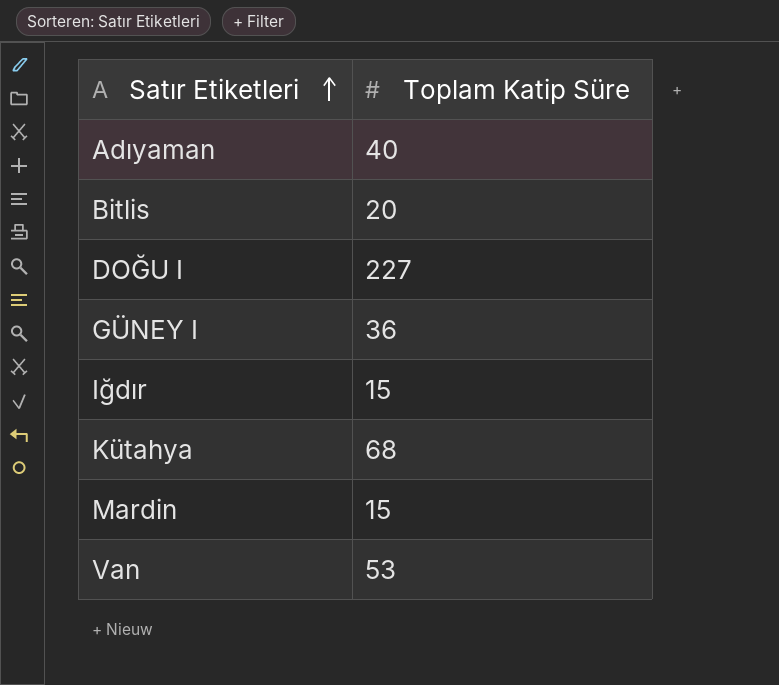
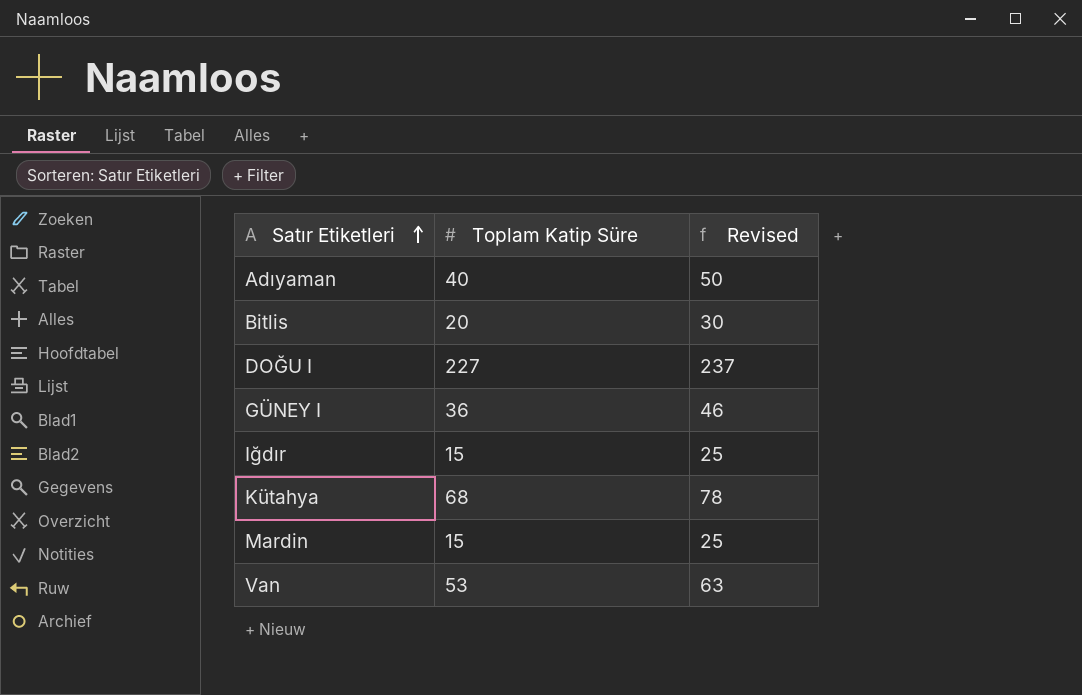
column Revised | formula: none -> [Toplam Katip Süre] + 10

